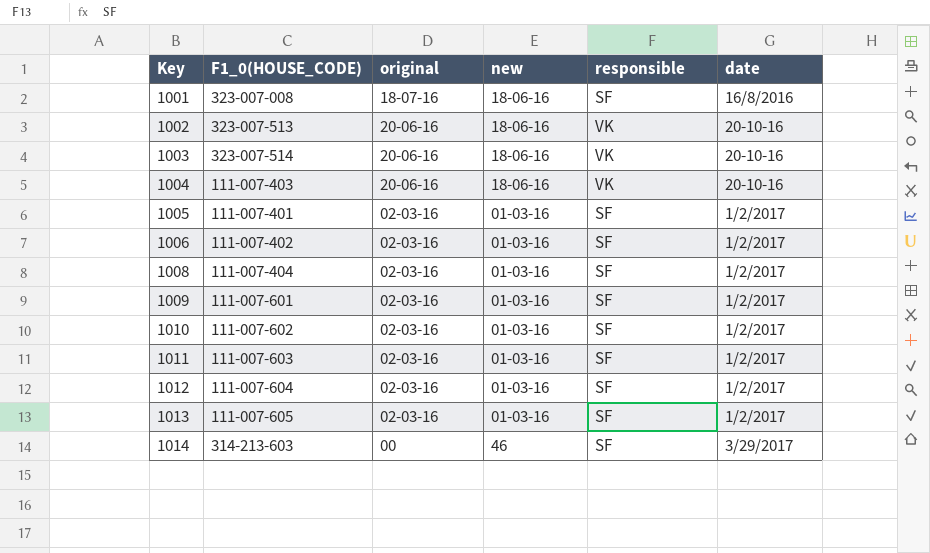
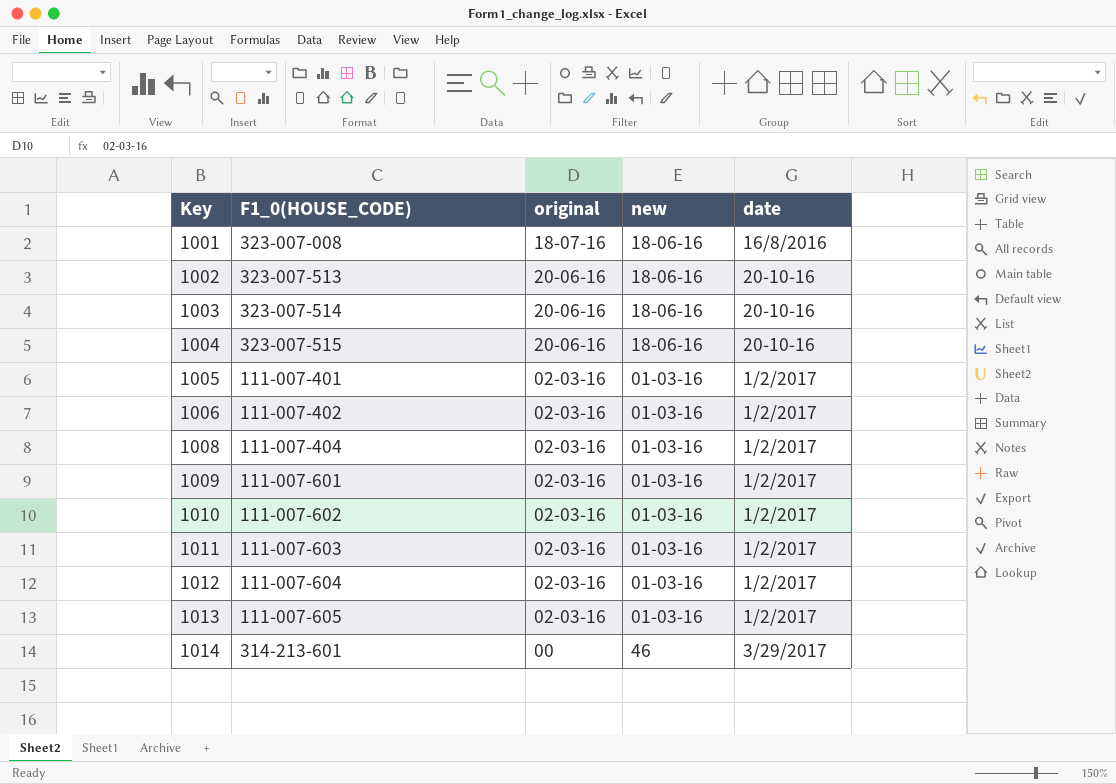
column responsible | position: 5 -> none
1004 | F1_0(HOUSE_CODE): 111-007-403 -> 323-007-515
1014 | F1_0(HOUSE_CODE): 314-213-603 -> 314-213-601

